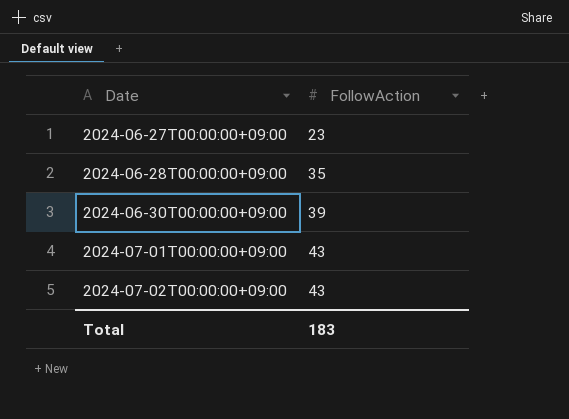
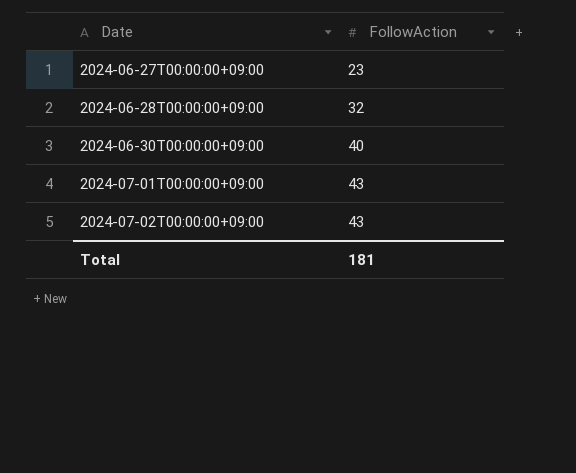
2024-06-28T00:00:00+09:00 | FollowAction: 35 -> 32
2024-06-30T00:00:00+09:00 | FollowAction: 39 -> 40
Total | FollowAction: 183 -> 181

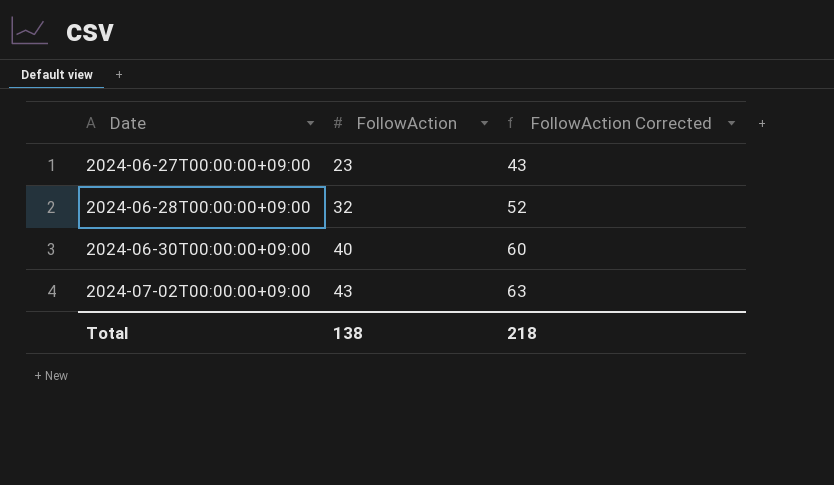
column FollowAction Corrected | formula: none -> [FollowAction] + 20
row 2024-07-01T00:00:00+09:00: 43 -> none
Total | FollowAction: 181 -> 138

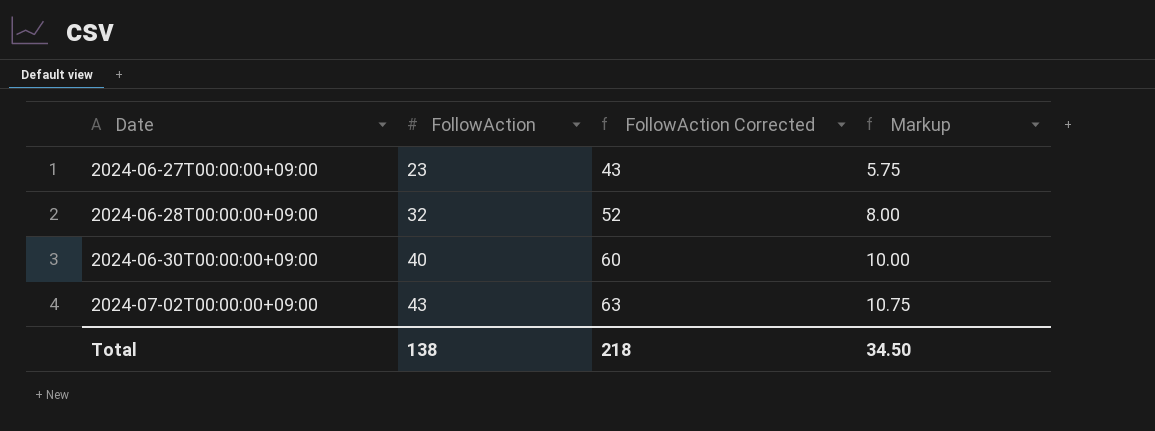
column Markup | formula: none -> [FollowAction] * 0.25

